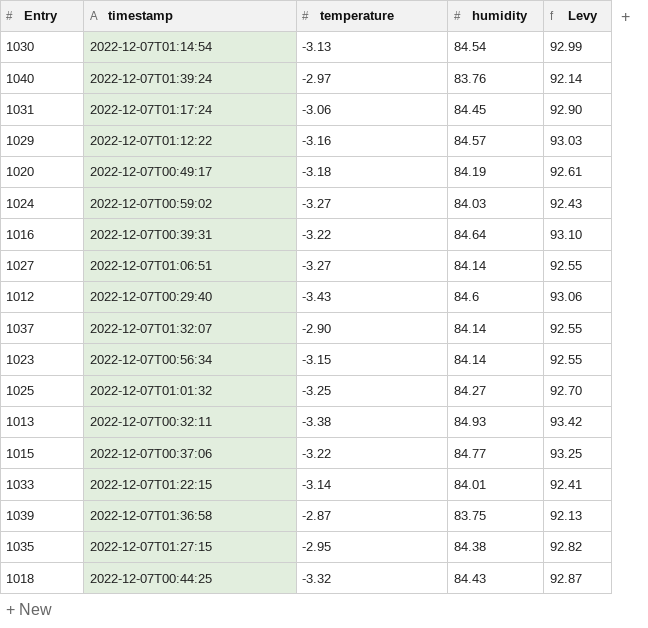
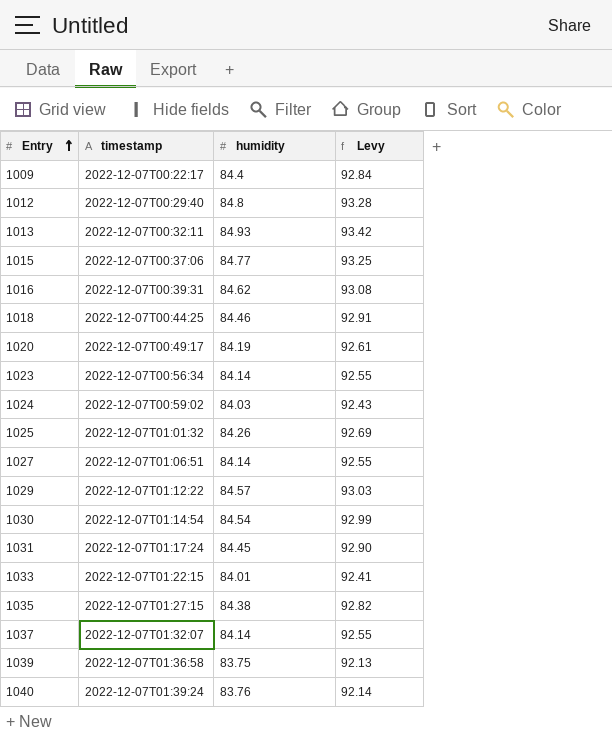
row order: none -> Entry ascending
column temperature | position: 3 -> none
row 1009: none -> 2022-12-07T00:22:17 | 84.4 | 92.84
1012 | humidity: 84.6 -> 84.8
1012 | Levy: 93.06 -> 93.28
1016 | humidity: 84.64 -> 84.62
1016 | Levy: 93.10 -> 93.08
1018 | humidity: 84.43 -> 84.46
1018 | Levy: 92.87 -> 92.91
1025 | humidity: 84.27 -> 84.26
1025 | Levy: 92.70 -> 92.69

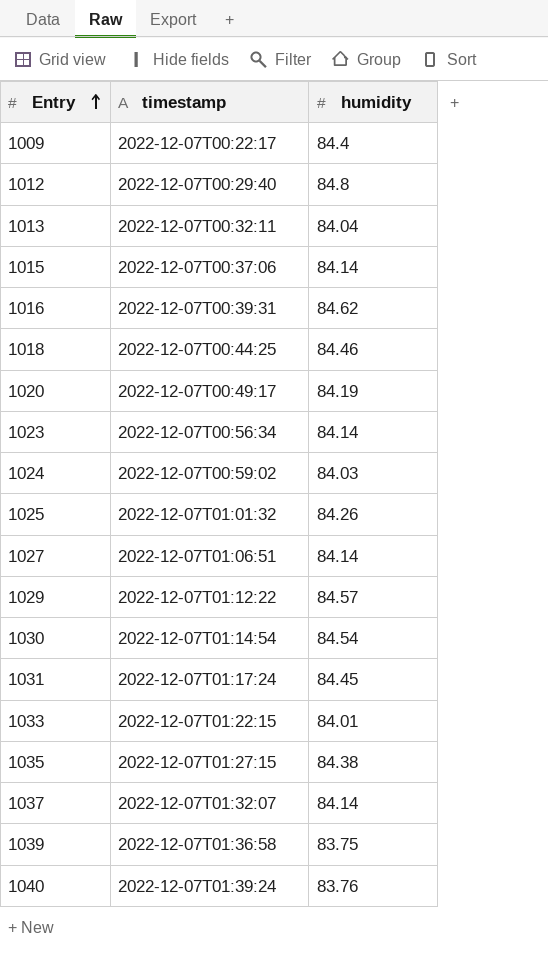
column Levy | formula: [humidity] * 1.1 -> none
1013 | humidity: 84.93 -> 84.04
1015 | humidity: 84.77 -> 84.14

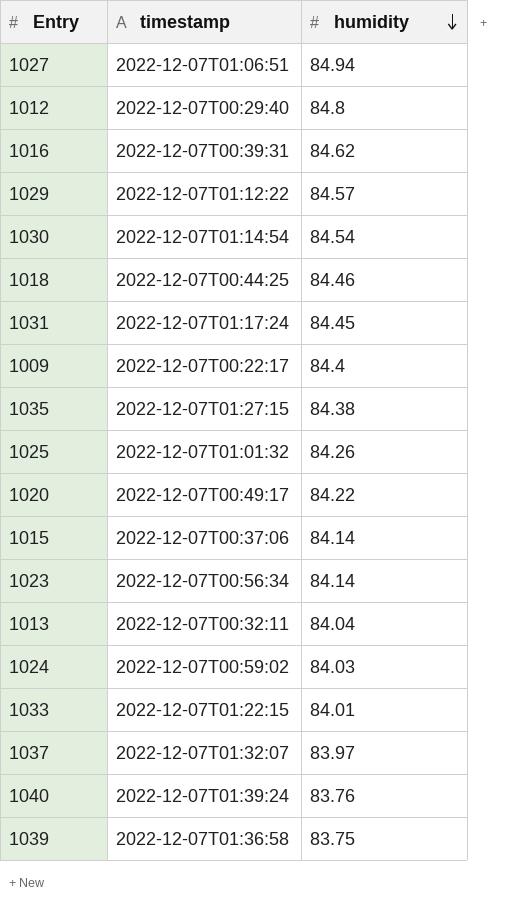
row order: Entry ascending -> humidity descending
1027 | humidity: 84.14 -> 84.94
1020 | humidity: 84.19 -> 84.22
1037 | humidity: 84.14 -> 83.97

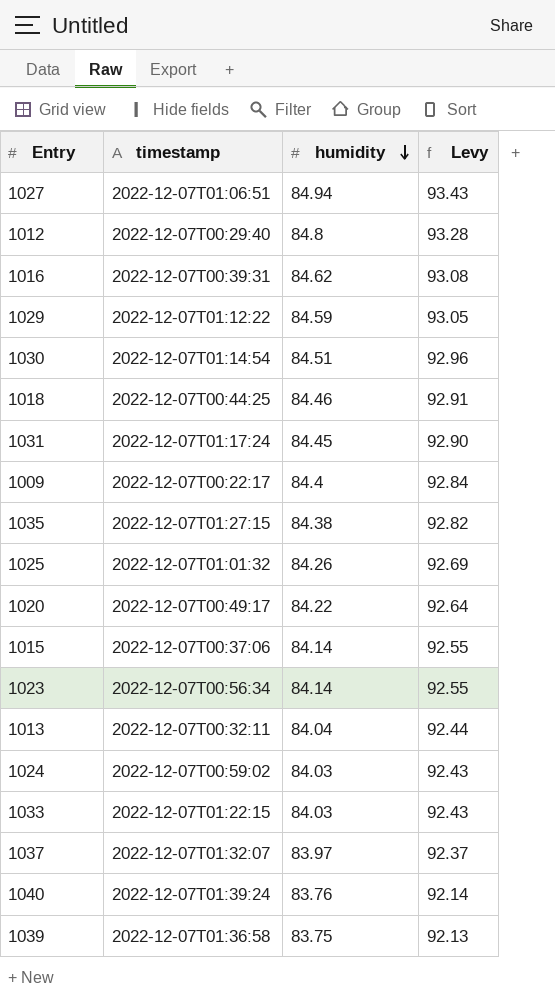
column Levy | formula: none -> [humidity] * 1.1
1029 | humidity: 84.57 -> 84.59
1030 | humidity: 84.54 -> 84.51
1033 | humidity: 84.01 -> 84.03

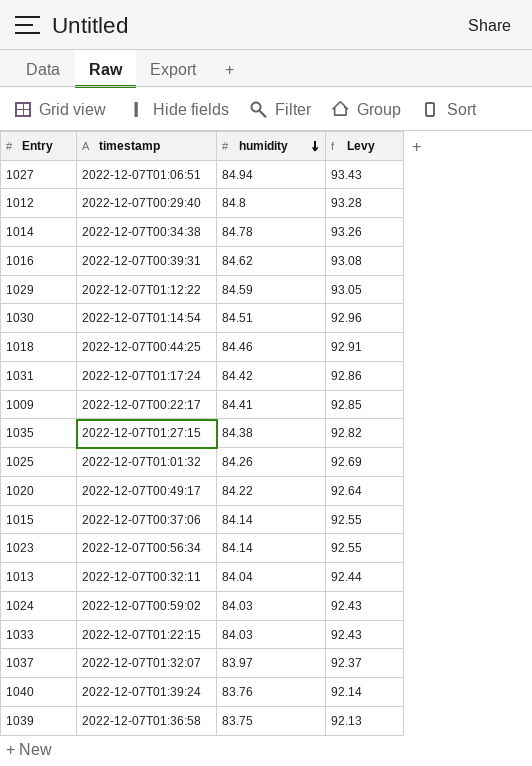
row 1014: none -> 2022-12-07T00:34:38 | 84.78 | 93.26
1031 | humidity: 84.45 -> 84.42
1031 | Levy: 92.90 -> 92.86
1009 | humidity: 84.4 -> 84.41
1009 | Levy: 92.84 -> 92.85

